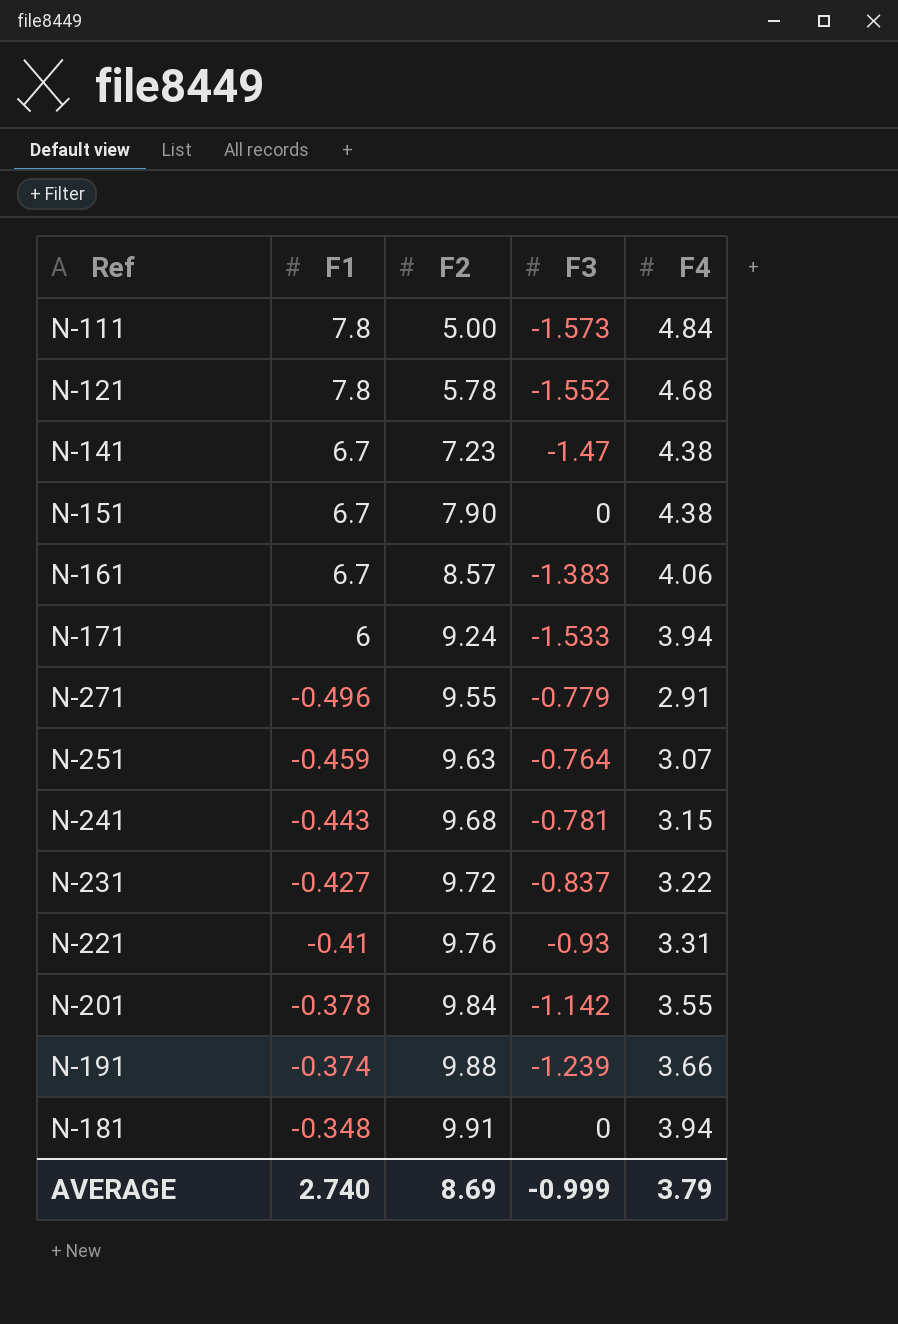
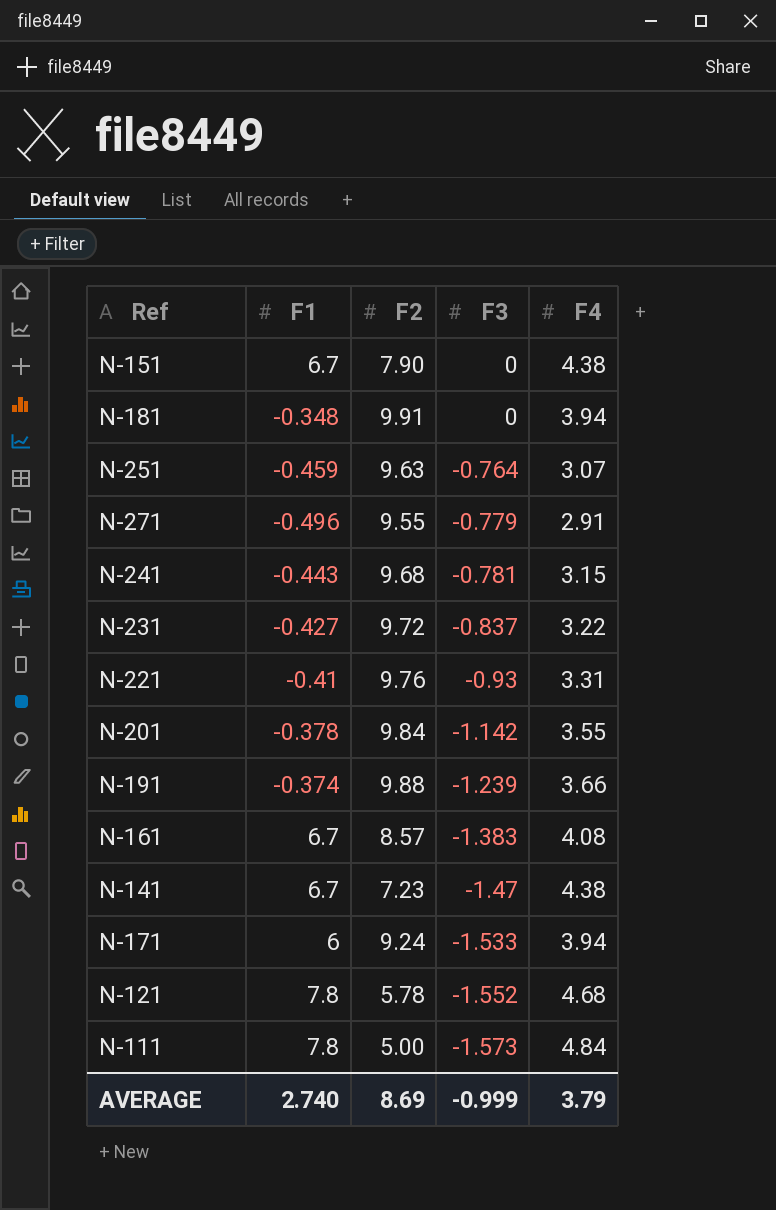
row order: F2 ascending -> F3 descending
N-161 | F4: 4.06 -> 4.08

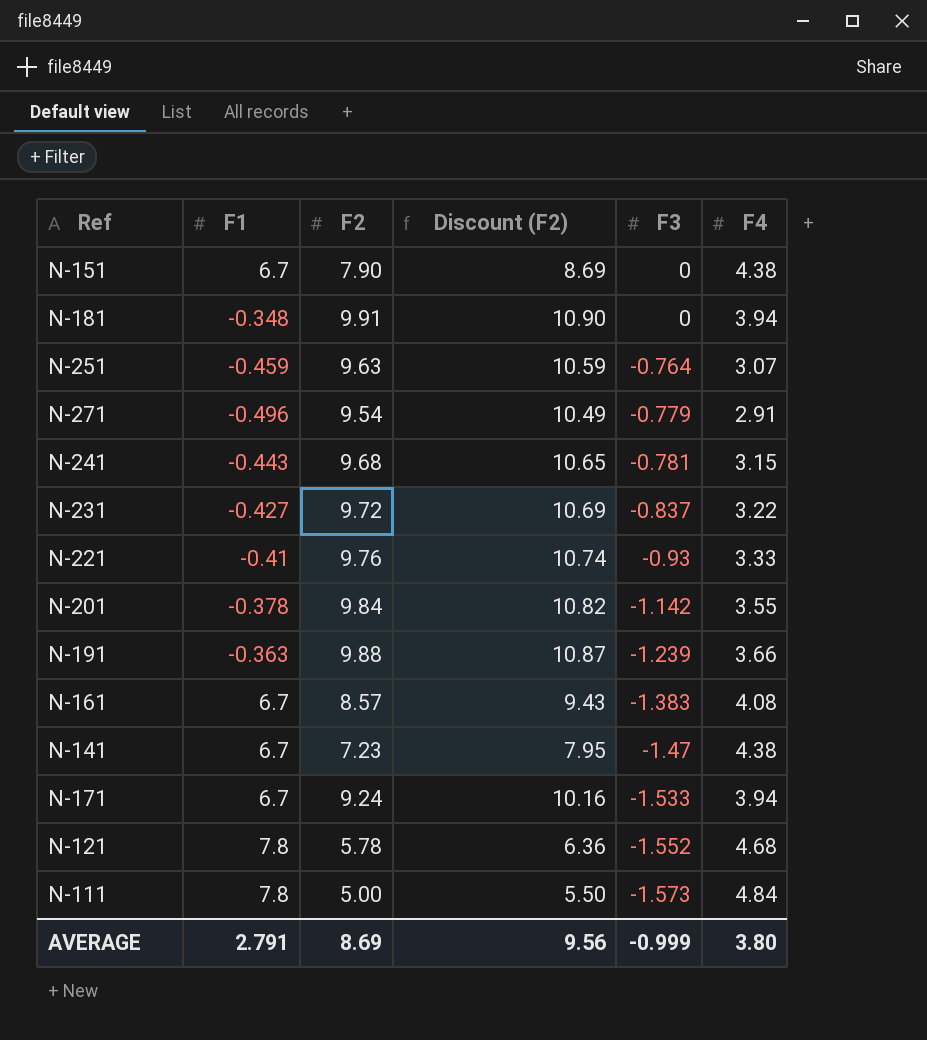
column Discount (F2) | formula: none -> [F2] * 1.1
N-271 | F2: 9.55 -> 9.54
N-221 | F4: 3.31 -> 3.33
N-191 | F1: -0.374 -> -0.363
N-171 | F1: 6 -> 6.7
AVERAGE | F1: 2.740 -> 2.791
AVERAGE | F4: 3.79 -> 3.80

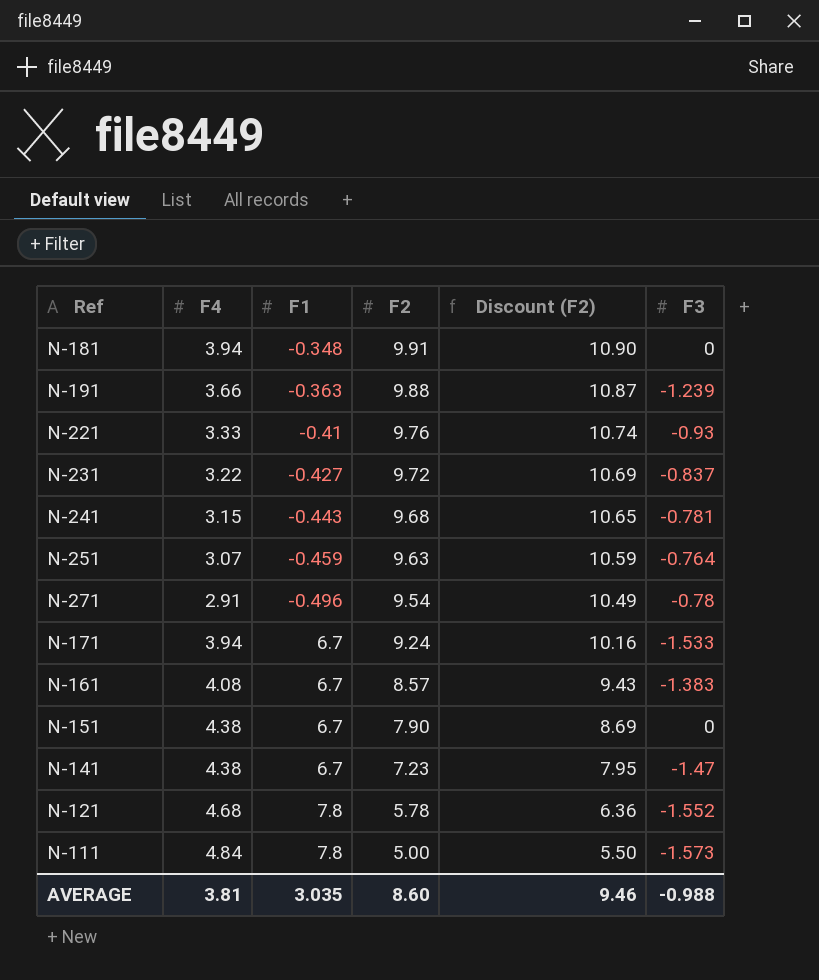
row order: F3 descending -> F2 descending
column F4 | position: 6 -> 2
row N-201: -0.378 | 9.84 | 10.82 | -1.142 | 3.55 -> none
N-271 | F3: -0.779 -> -0.78
AVERAGE | F4: 3.80 -> 3.81
AVERAGE | F1: 2.791 -> 3.035
AVERAGE | F2: 8.69 -> 8.60
AVERAGE | Discount (F2): 9.56 -> 9.46
AVERAGE | F3: -0.999 -> -0.988

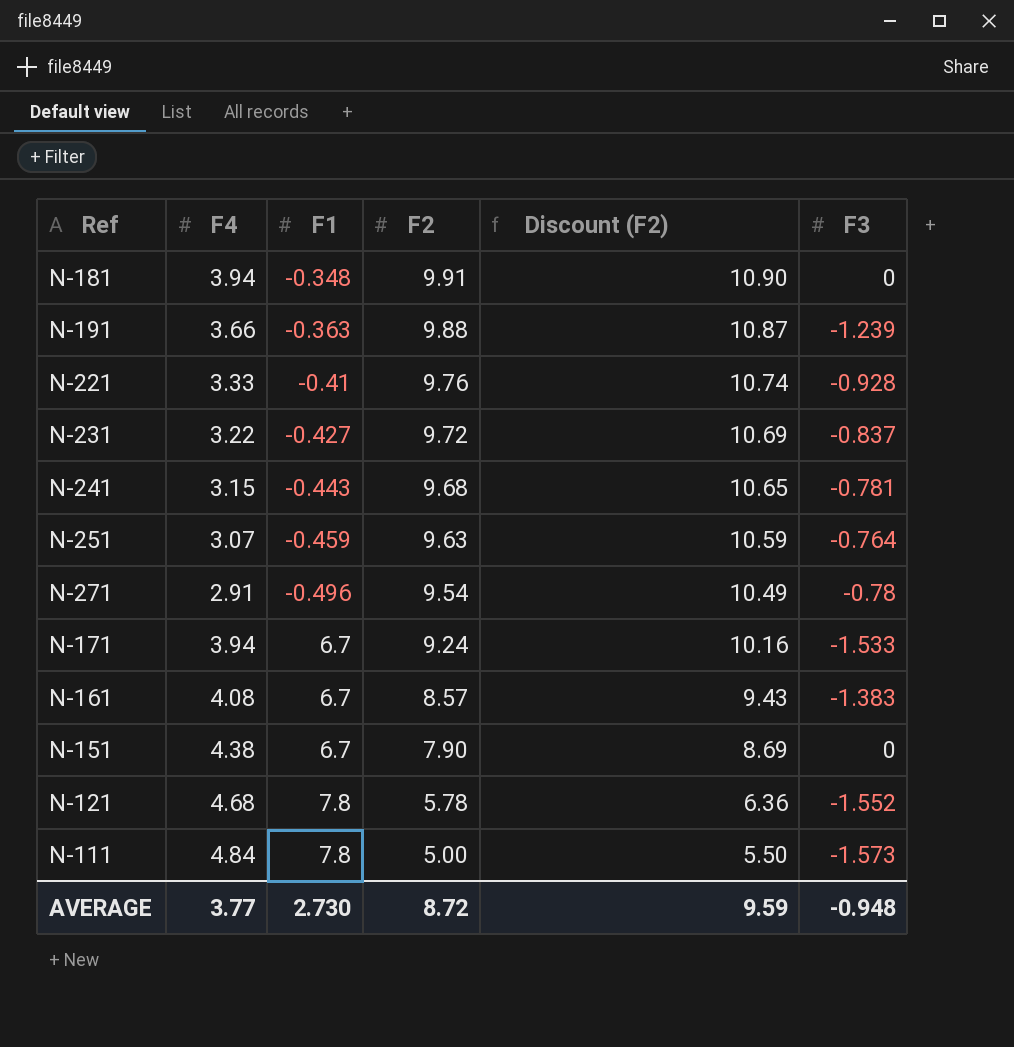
row N-141: 4.38 | 6.7 | 7.23 | 7.95 | -1.47 -> none
N-221 | F3: -0.93 -> -0.928
AVERAGE | F4: 3.81 -> 3.77
AVERAGE | F1: 3.035 -> 2.730
AVERAGE | F2: 8.60 -> 8.72
AVERAGE | Discount (F2): 9.46 -> 9.59
AVERAGE | F3: -0.988 -> -0.948

